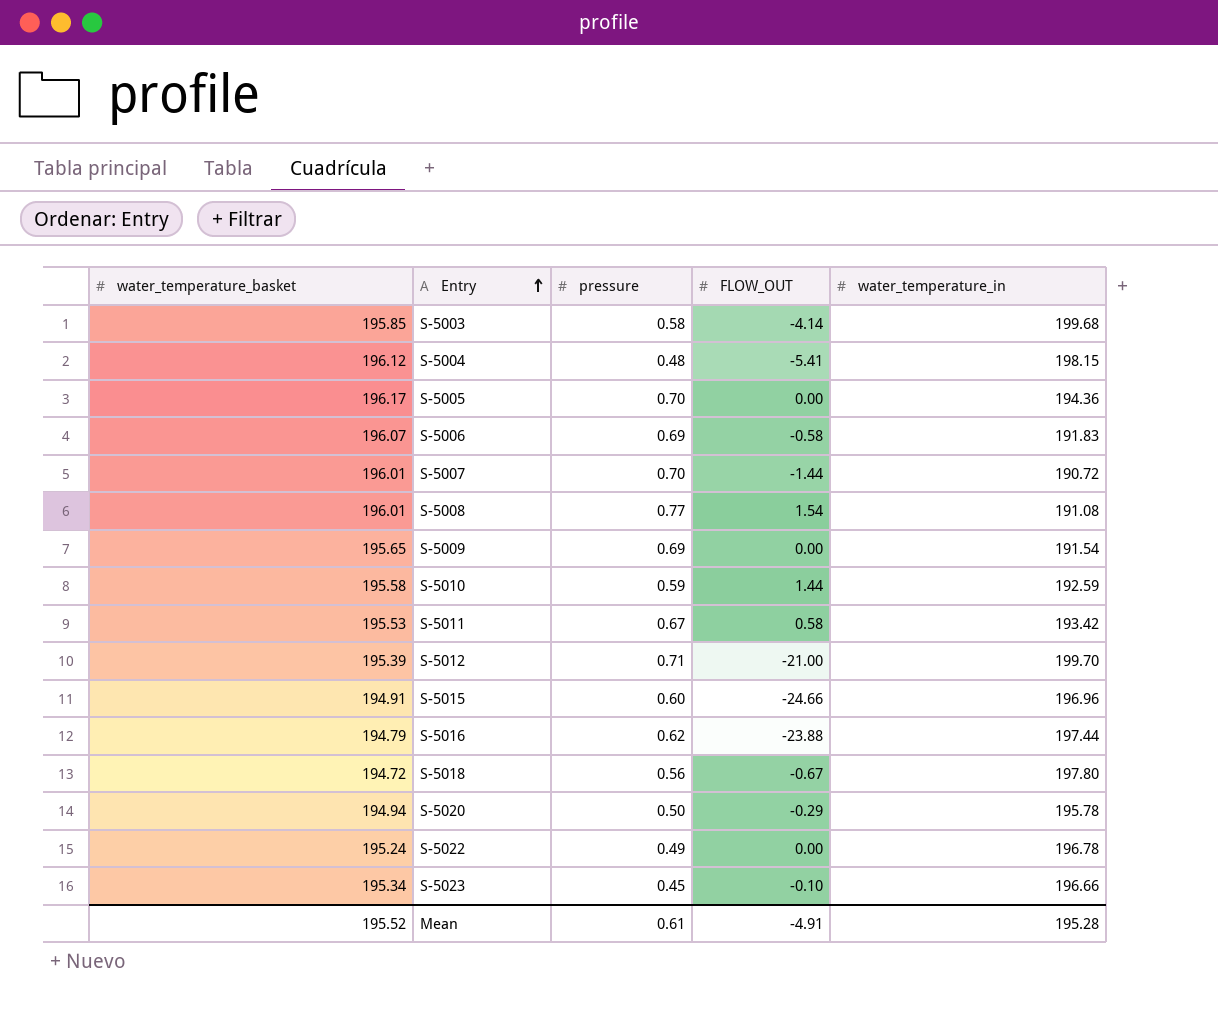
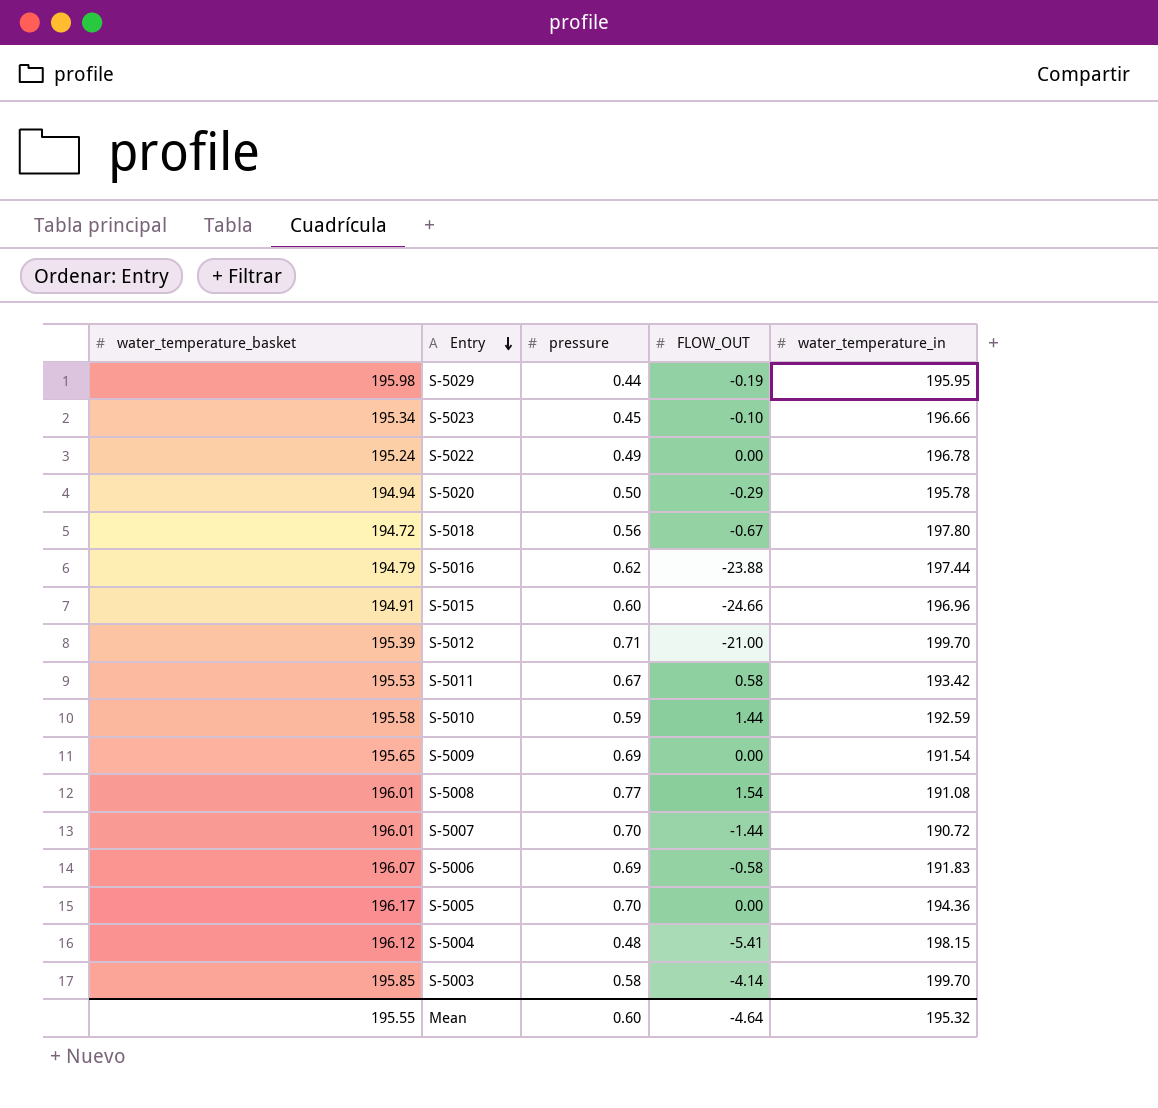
row order: Entry ascending -> Entry descending
row S-5029: none -> 195.98 | 0.44 | -0.19 | 195.95
S-5003 | water_temperature_in: 199.68 -> 199.70
Mean | water_temperature_basket: 195.52 -> 195.55
Mean | pressure: 0.61 -> 0.60
Mean | FLOW_OUT: -4.91 -> -4.64
Mean | water_temperature_in: 195.28 -> 195.32

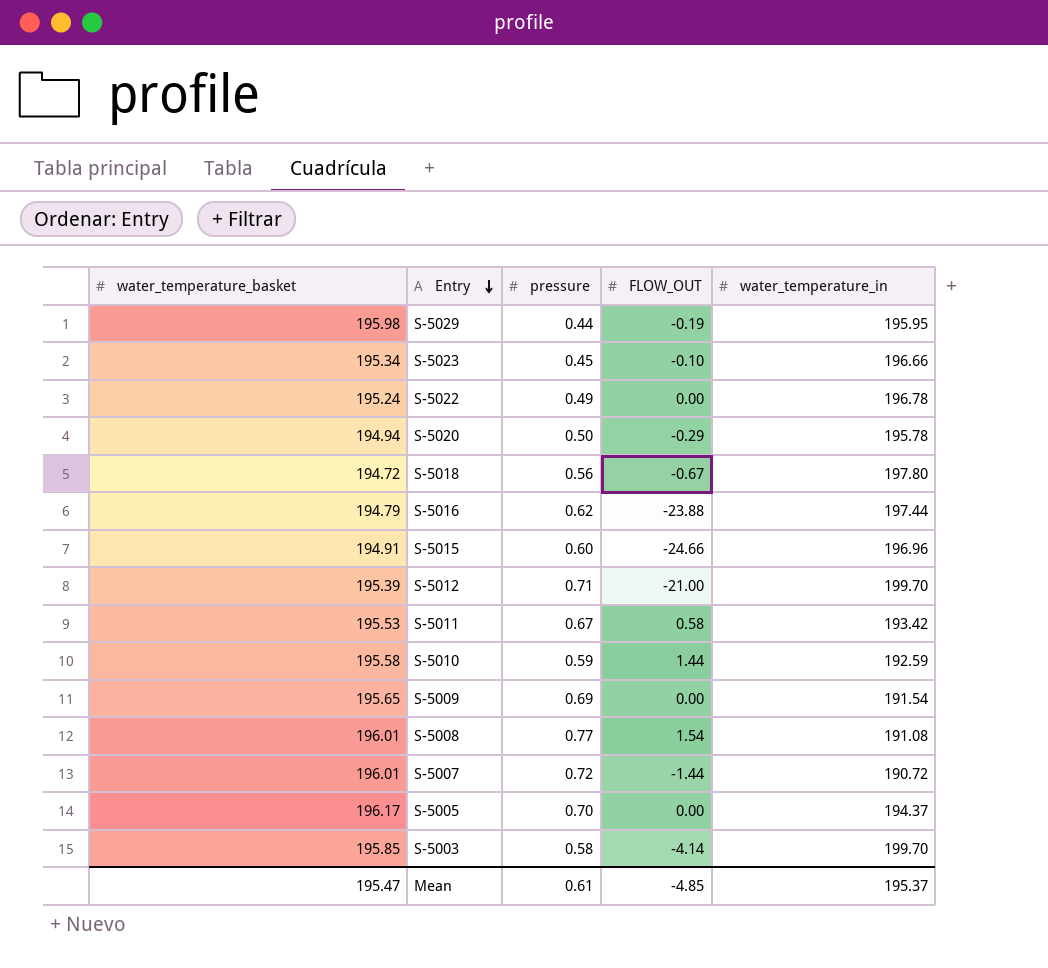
row S-5006: 196.07 | 0.69 | -0.58 | 191.83 -> none
row S-5004: 196.12 | 0.48 | -5.41 | 198.15 -> none
S-5007 | pressure: 0.70 -> 0.72
S-5005 | water_temperature_in: 194.36 -> 194.37
Mean | water_temperature_basket: 195.55 -> 195.47
Mean | pressure: 0.60 -> 0.61
Mean | FLOW_OUT: -4.64 -> -4.85
Mean | water_temperature_in: 195.32 -> 195.37

